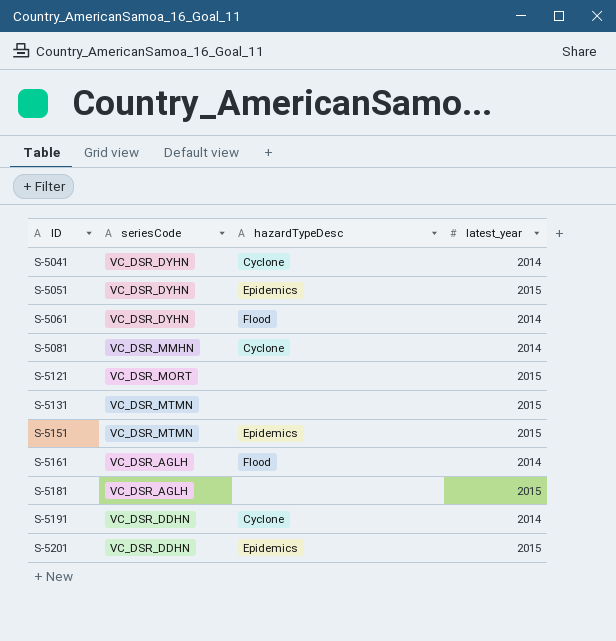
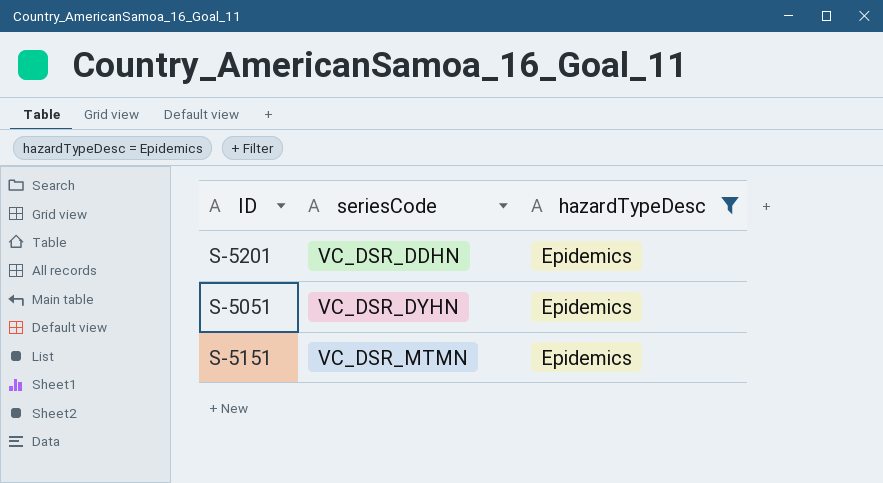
filter: none -> hazardTypeDesc = Epidemics
row order: ID ascending -> seriesCode ascending
column latest_year | position: 4 -> none

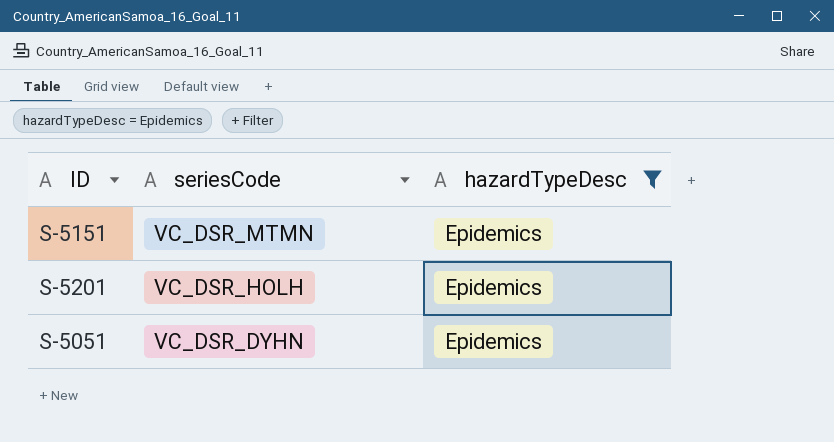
row order: seriesCode ascending -> seriesCode descending
S-5201 | seriesCode: VC_DSR_DDHN -> VC_DSR_HOLH

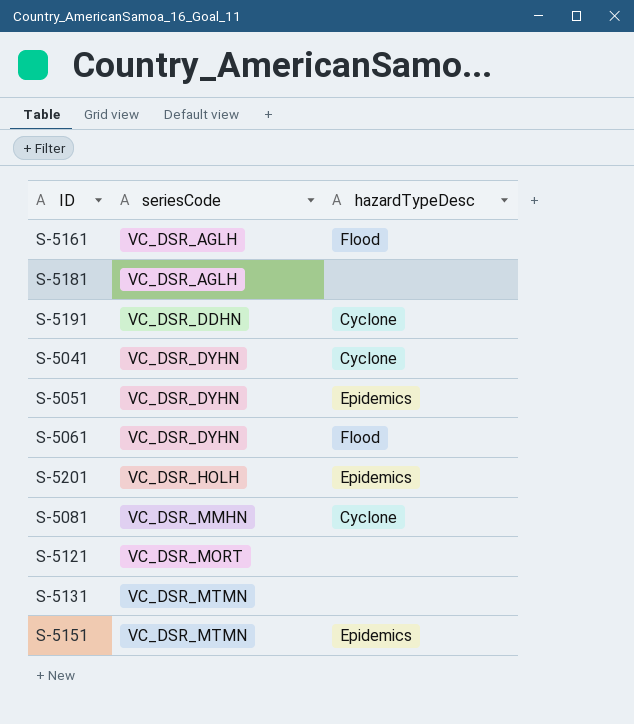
filter: hazardTypeDesc = Epidemics -> none
row order: seriesCode descending -> seriesCode ascending

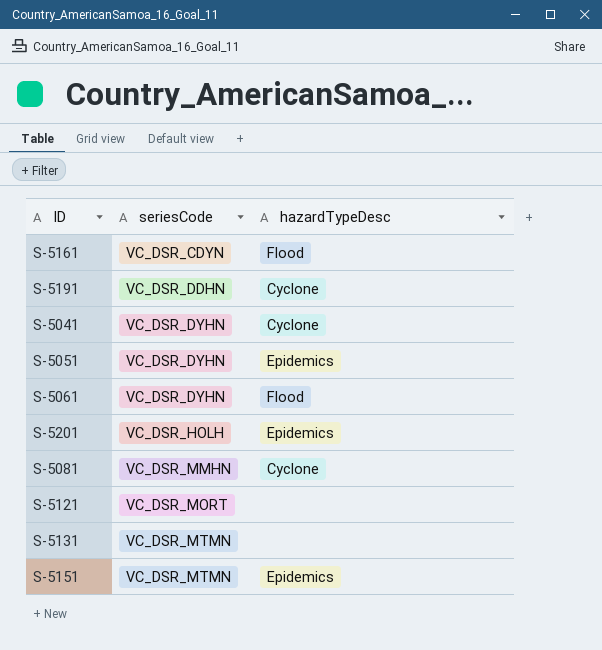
row S-5181: VC_DSR_AGLH | none -> none
S-5161 | seriesCode: VC_DSR_AGLH -> VC_DSR_CDYN

